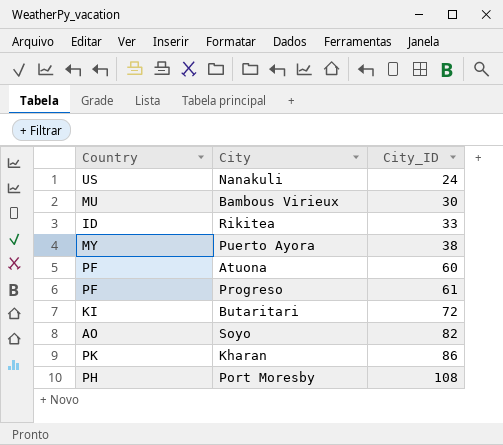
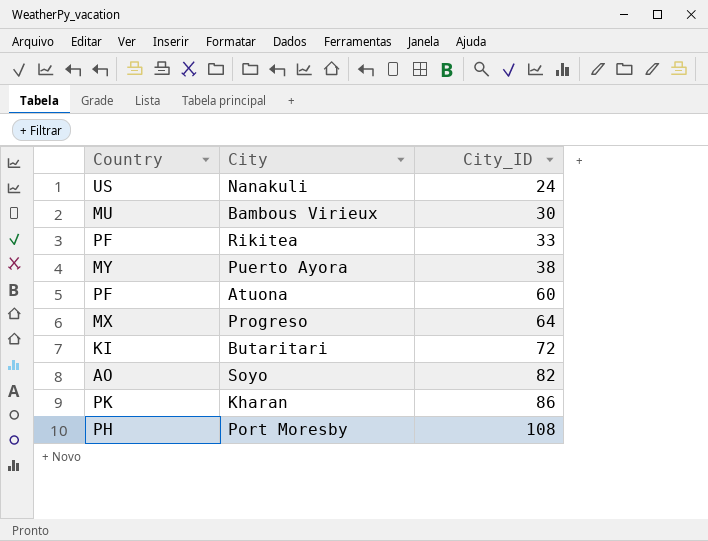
Rikitea | Country: ID -> PF
Progreso | Country: PF -> MX
Progreso | City_ID: 61 -> 64

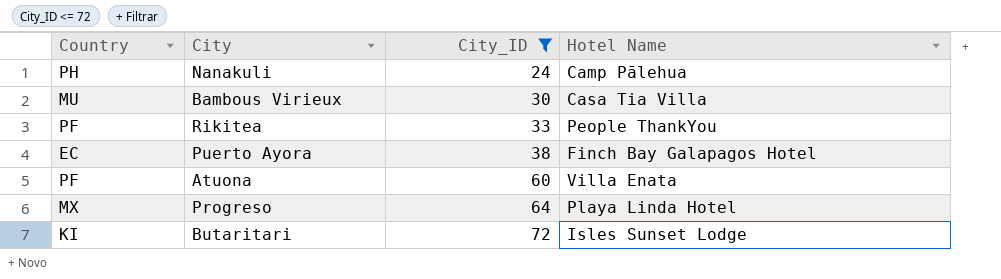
filter: none -> City_ID <= 72
column Hotel Name | position: none -> 4
Nanakuli | Country: US -> PH
Puerto Ayora | Country: MY -> EC

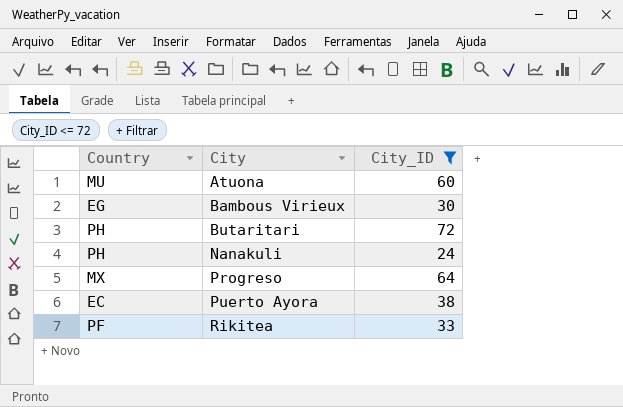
row order: City_ID ascending -> City ascending
column Hotel Name | position: 4 -> none
Atuona | Country: PF -> MU
Bambous Virieux | Country: MU -> EG
Butaritari | Country: KI -> PH

